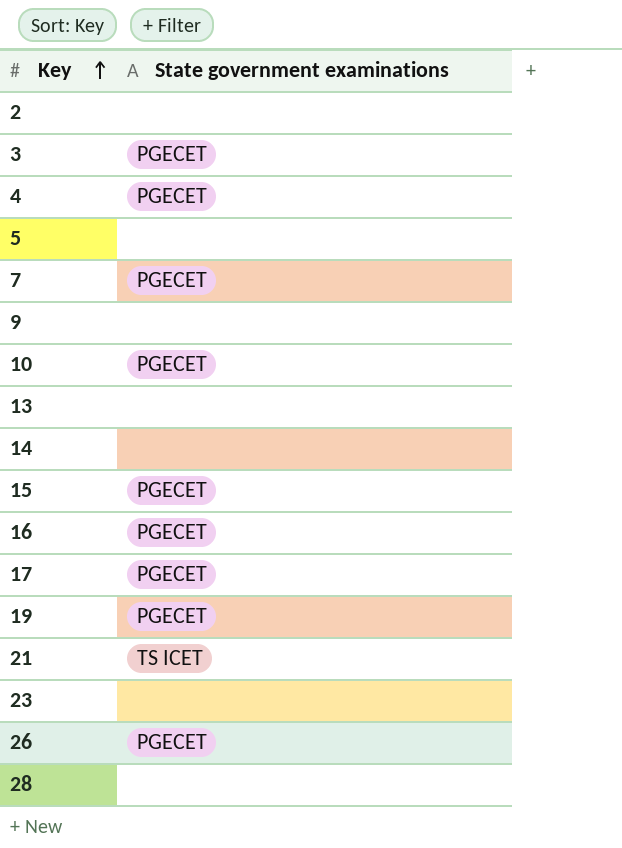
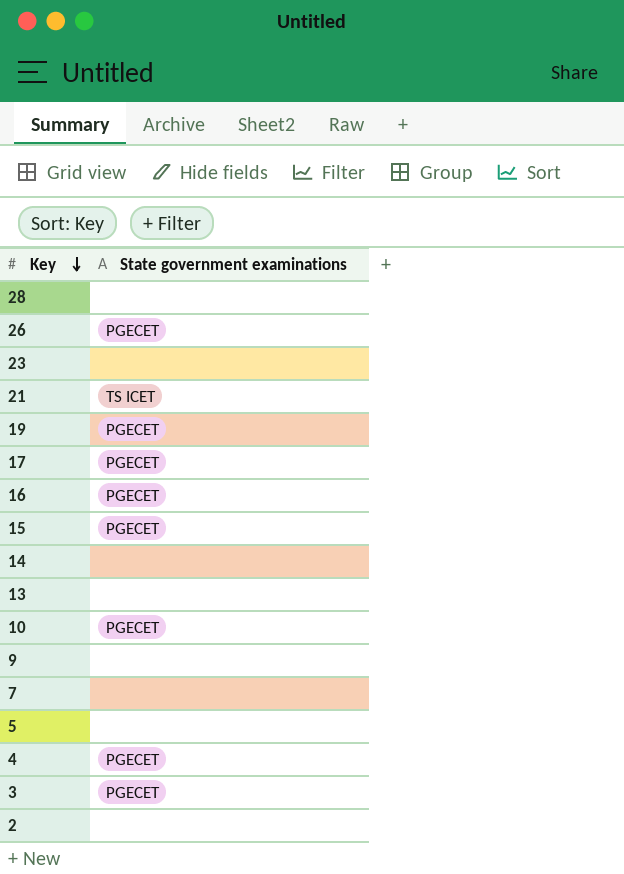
row order: Key ascending -> Key descending
7 | State government examinations: PGECET -> none

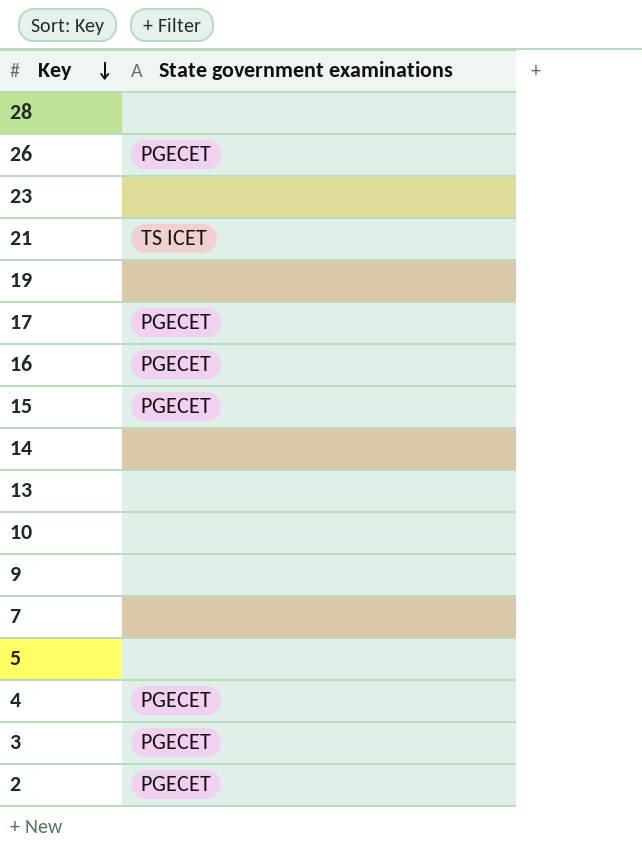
19 | State government examinations: PGECET -> none
10 | State government examinations: PGECET -> none
2 | State government examinations: none -> PGECET

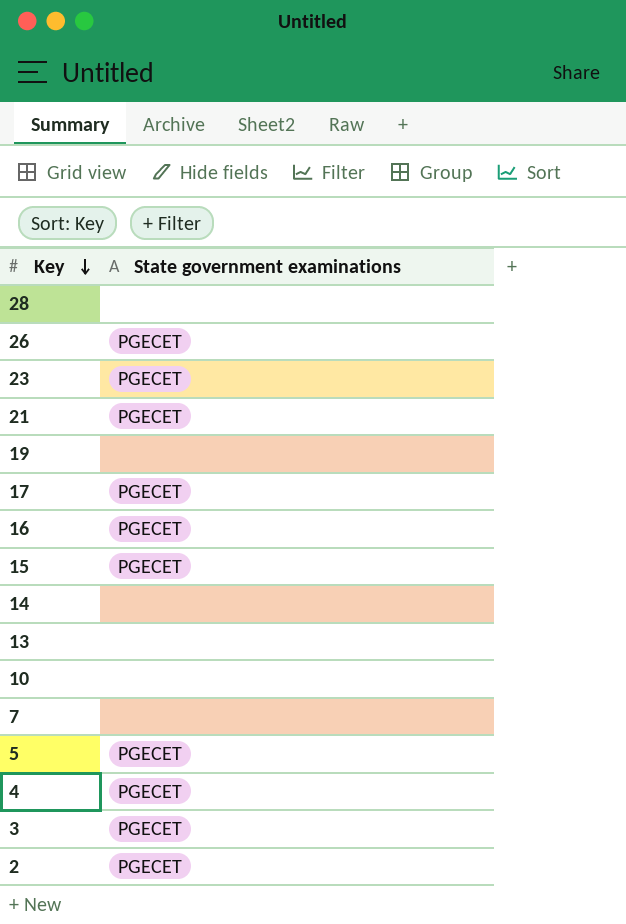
row 9: none -> none
23 | State government examinations: none -> PGECET
21 | State government examinations: TS ICET -> PGECET
5 | State government examinations: none -> PGECET

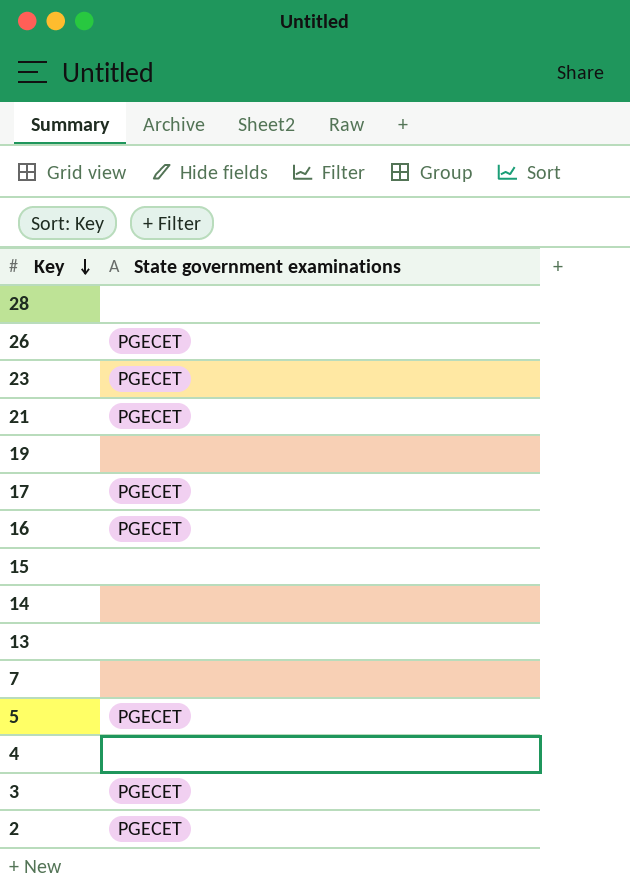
row 10: none -> none
15 | State government examinations: PGECET -> none
4 | State government examinations: PGECET -> none

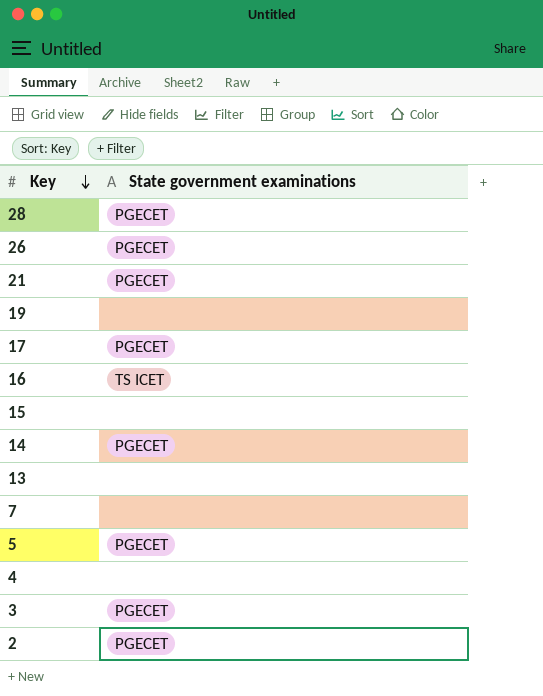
row 23: PGECET -> none
28 | State government examinations: none -> PGECET
16 | State government examinations: PGECET -> TS ICET
14 | State government examinations: none -> PGECET

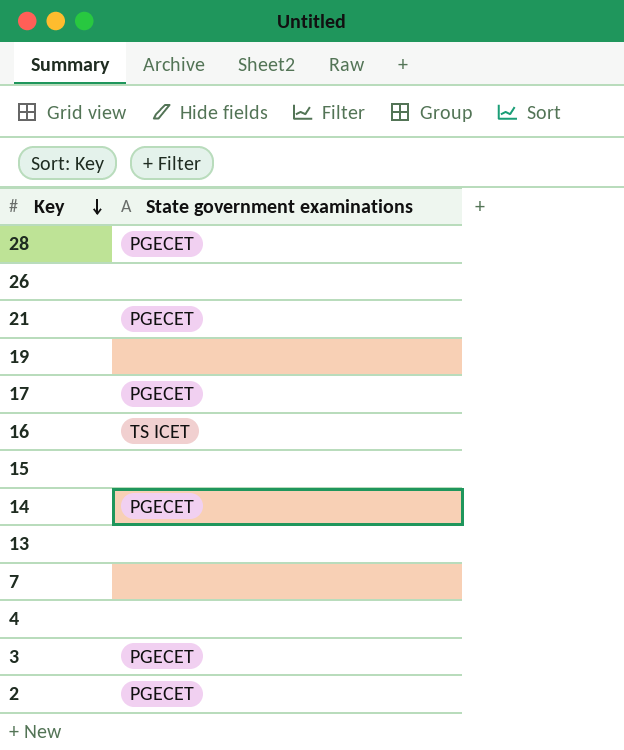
row 5: PGECET -> none
26 | State government examinations: PGECET -> none

